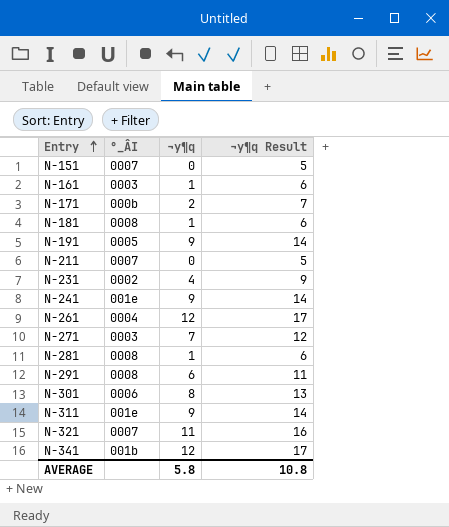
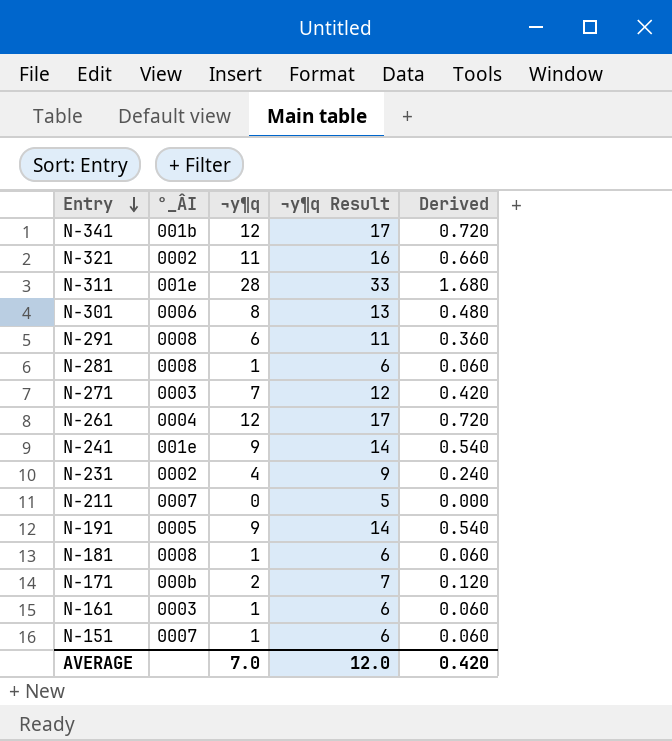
row order: Entry ascending -> Entry descending
column Derived | formula: none -> [¬y¶q] * 0.06
N-321 | °_ÂI: 0007 -> 0002
N-311 | ¬y¶q: 9 -> 28
N-311 | ¬y¶q Result: 14 -> 33
N-151 | ¬y¶q: 0 -> 1
N-151 | ¬y¶q Result: 5 -> 6
AVERAGE | ¬y¶q: 5.8 -> 7.0
AVERAGE | ¬y¶q Result: 10.8 -> 12.0

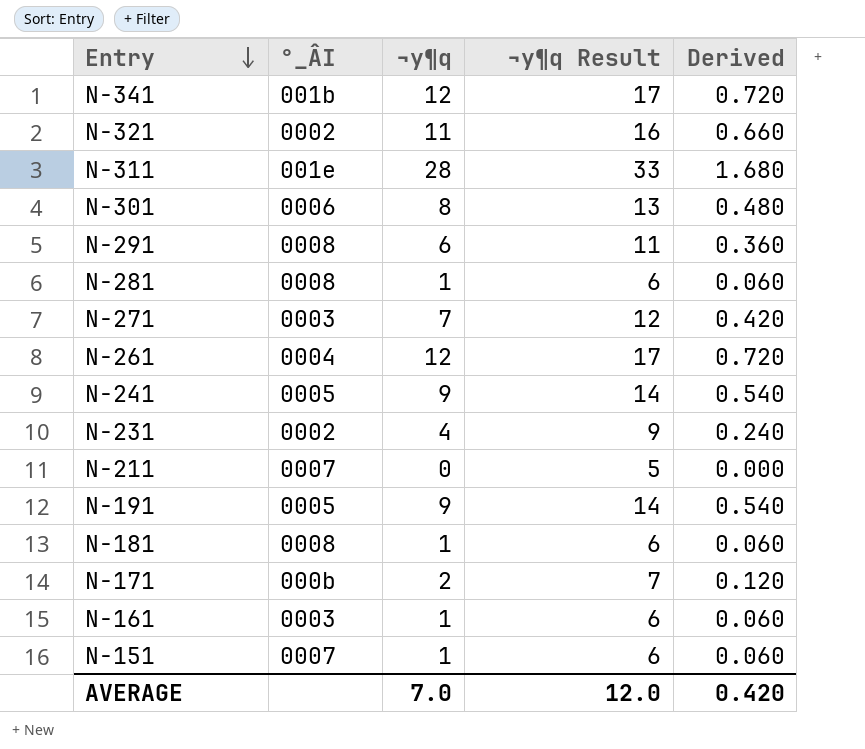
N-241 | °_ÂI: 001e -> 0005

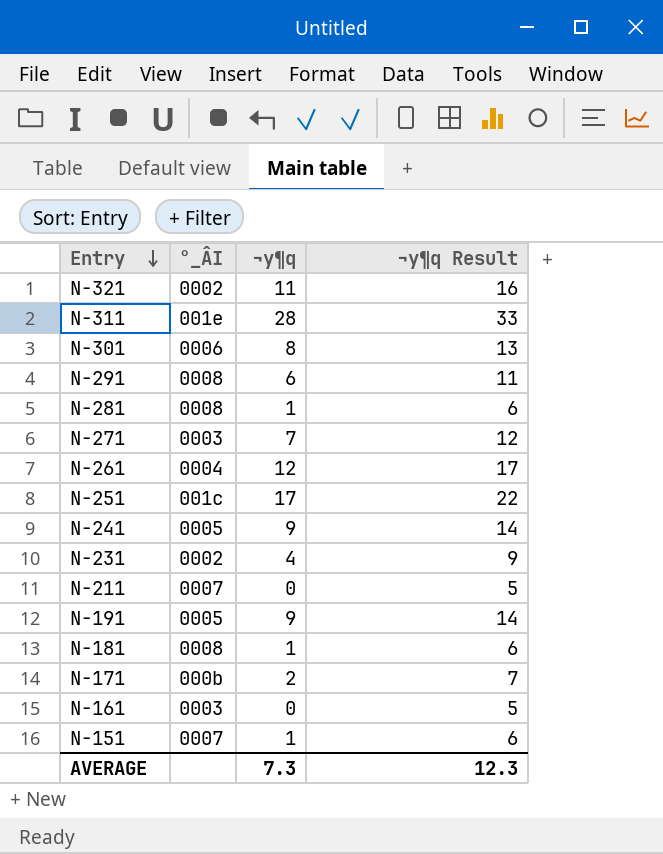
column Derived | formula: [¬y¶q] * 0.06 -> none
row N-341: 001b | 12 | 17 | 0.720 -> none
row N-251: none -> 001c | 17 | 22
N-161 | ¬y¶q: 1 -> 0
N-161 | ¬y¶q Result: 6 -> 5
AVERAGE | ¬y¶q: 7.0 -> 7.3
AVERAGE | ¬y¶q Result: 12.0 -> 12.3

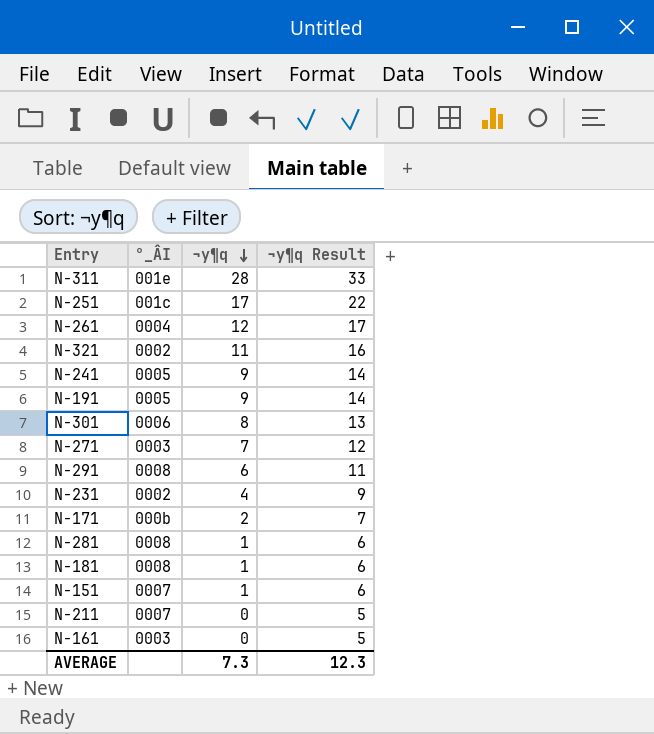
row order: Entry descending -> ¬y¶q descending

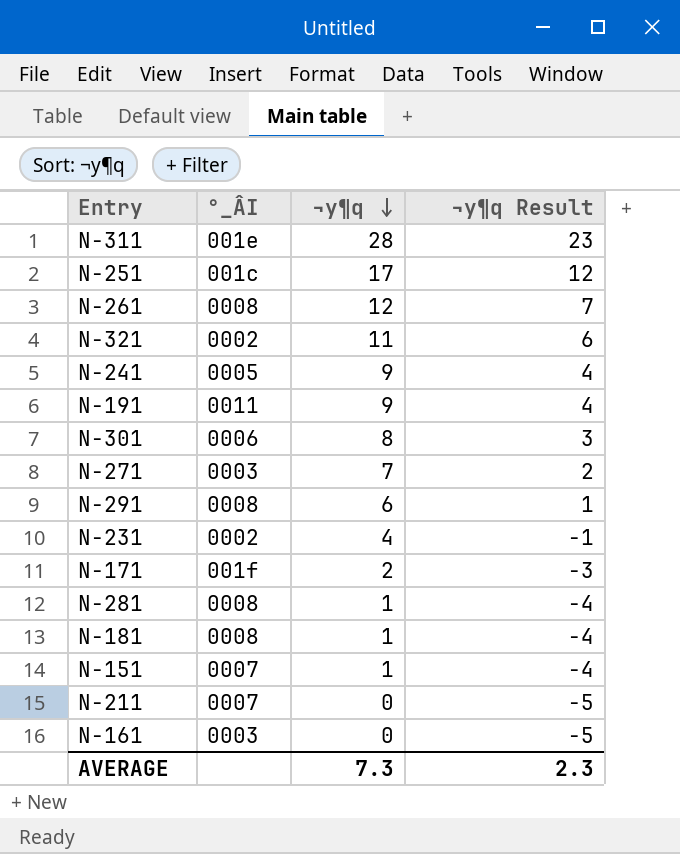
column ¬y¶q Result | formula: [¬y¶q] + 5 -> [¬y¶q] - 5
N-261 | °_ÂI: 0004 -> 0008
N-191 | °_ÂI: 0005 -> 0011
N-171 | °_ÂI: 000b -> 001f
AVERAGE | ¬y¶q Result: 12.3 -> 2.3

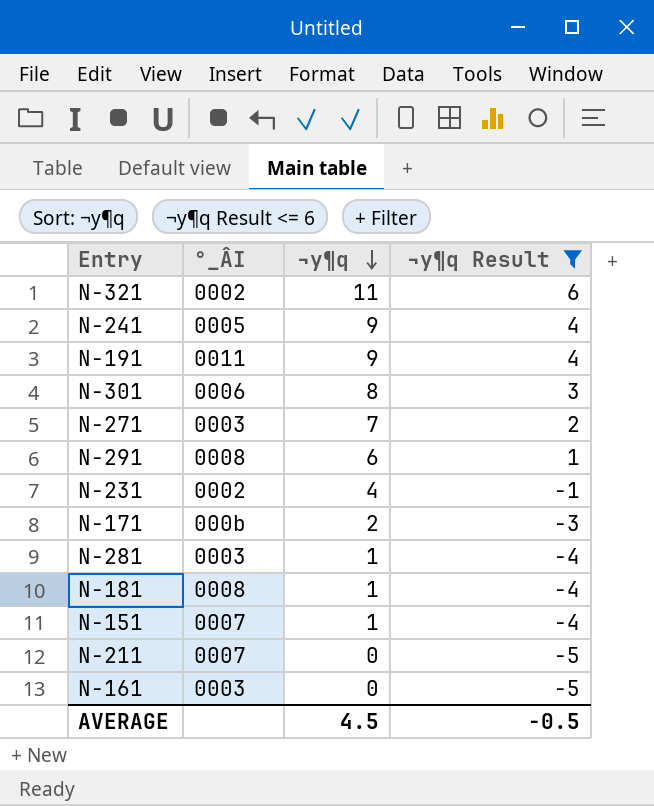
filter: none -> ¬y¶q Result <= 6
N-171 | °_ÂI: 001f -> 000b
N-281 | °_ÂI: 0008 -> 0003
AVERAGE | ¬y¶q: 7.3 -> 4.5
AVERAGE | ¬y¶q Result: 2.3 -> -0.5

